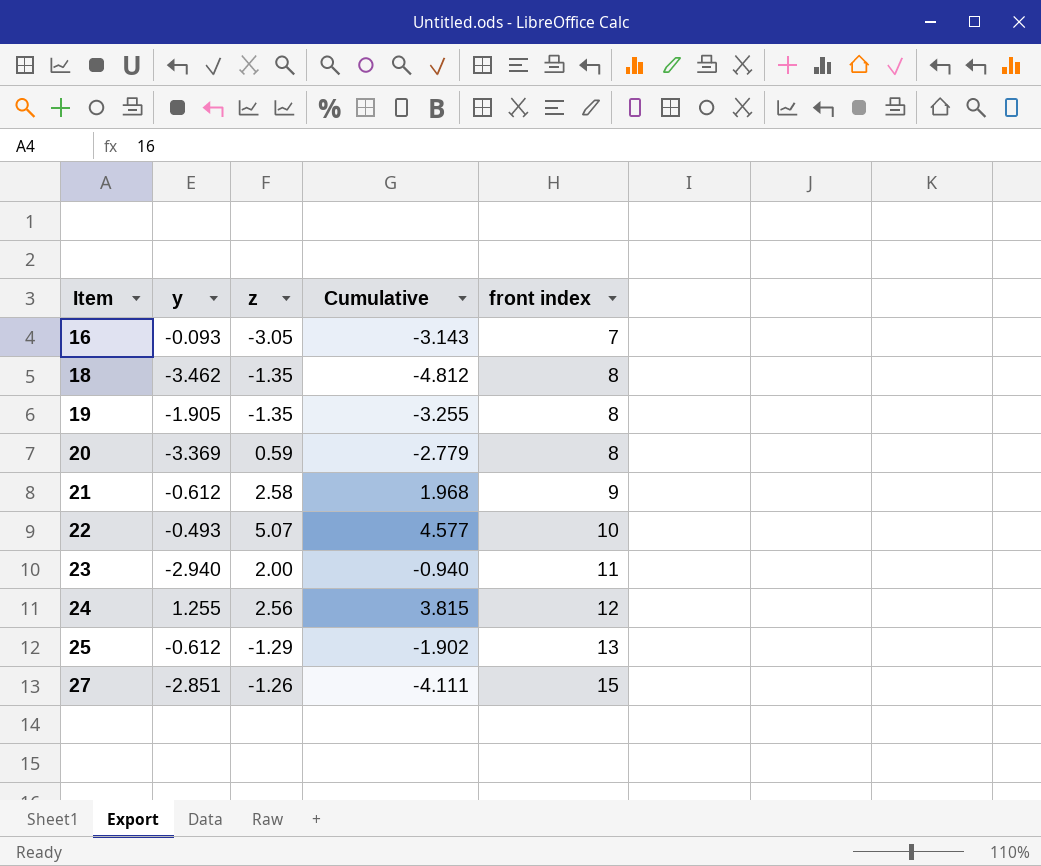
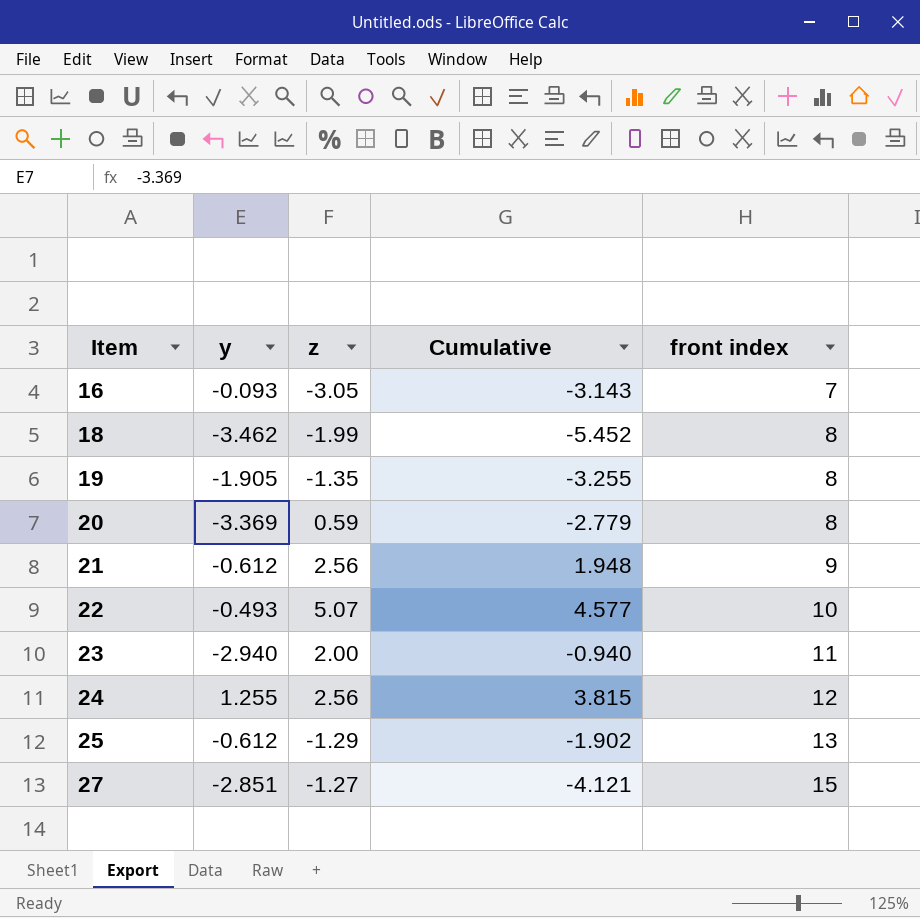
18 | z: -1.35 -> -1.99
18 | Cumulative: -4.812 -> -5.452
21 | z: 2.58 -> 2.56
21 | Cumulative: 1.968 -> 1.948
27 | z: -1.26 -> -1.27
27 | Cumulative: -4.111 -> -4.121

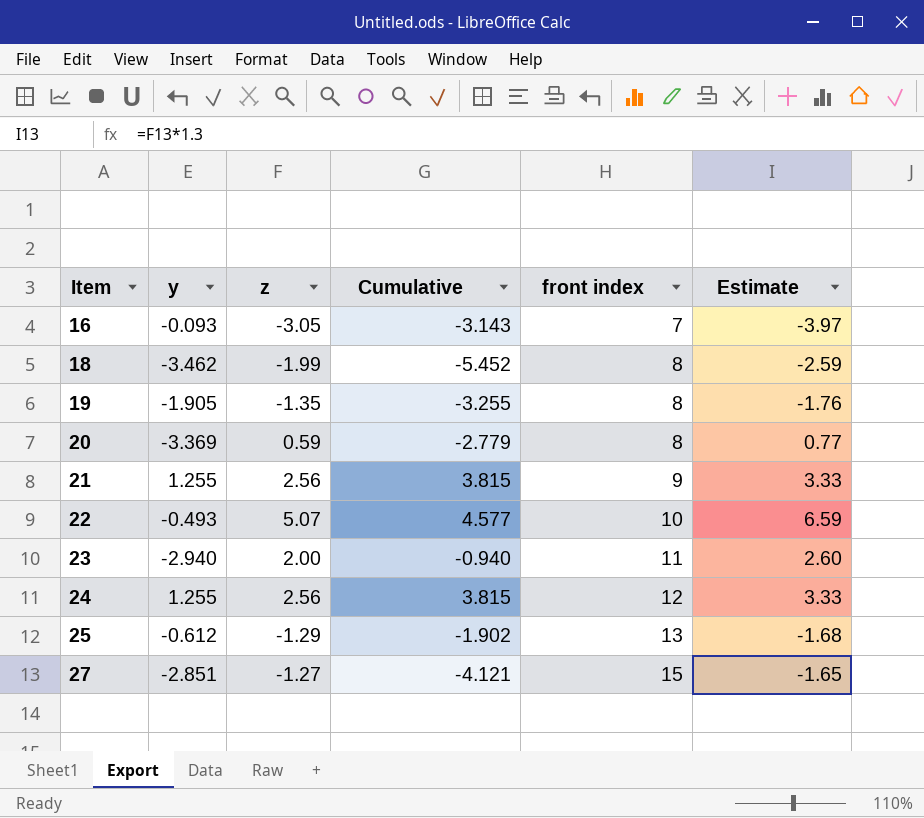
column Estimate | formula: none -> [z] * 1.3
21 | y: -0.612 -> 1.255
21 | Cumulative: 1.948 -> 3.815

